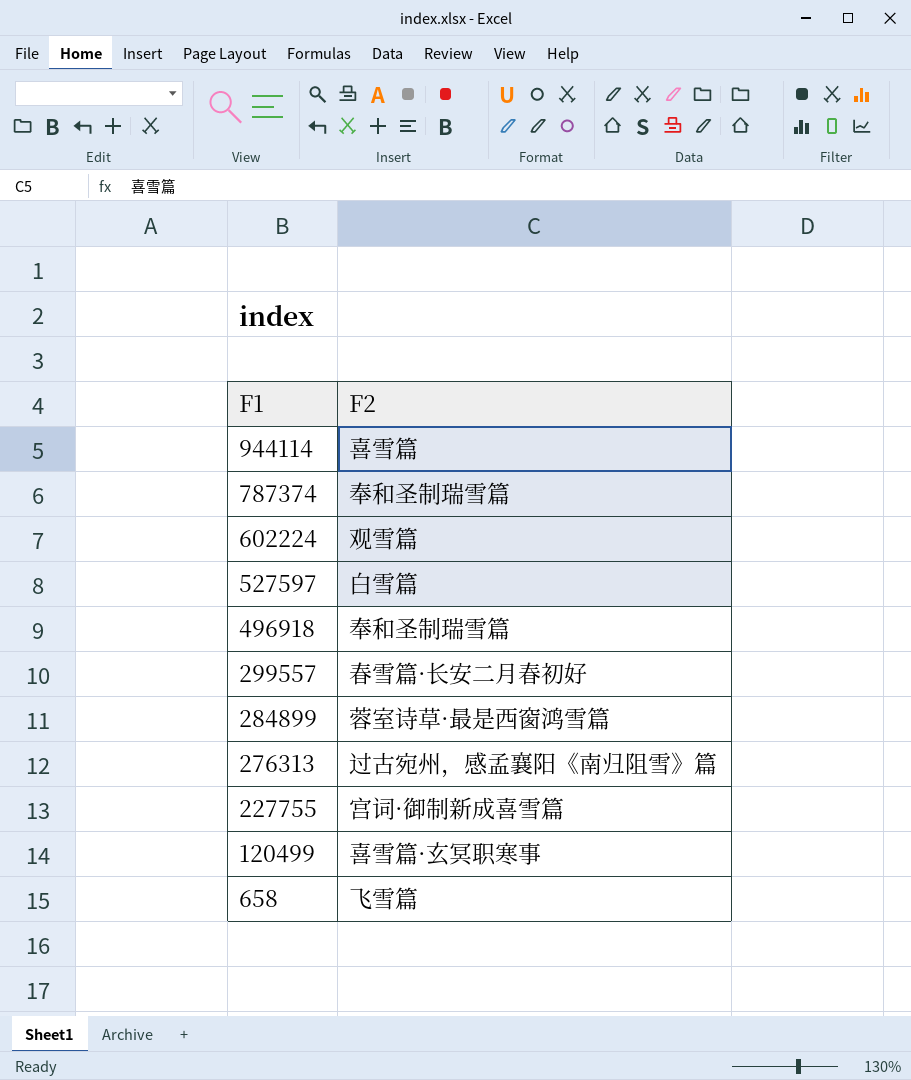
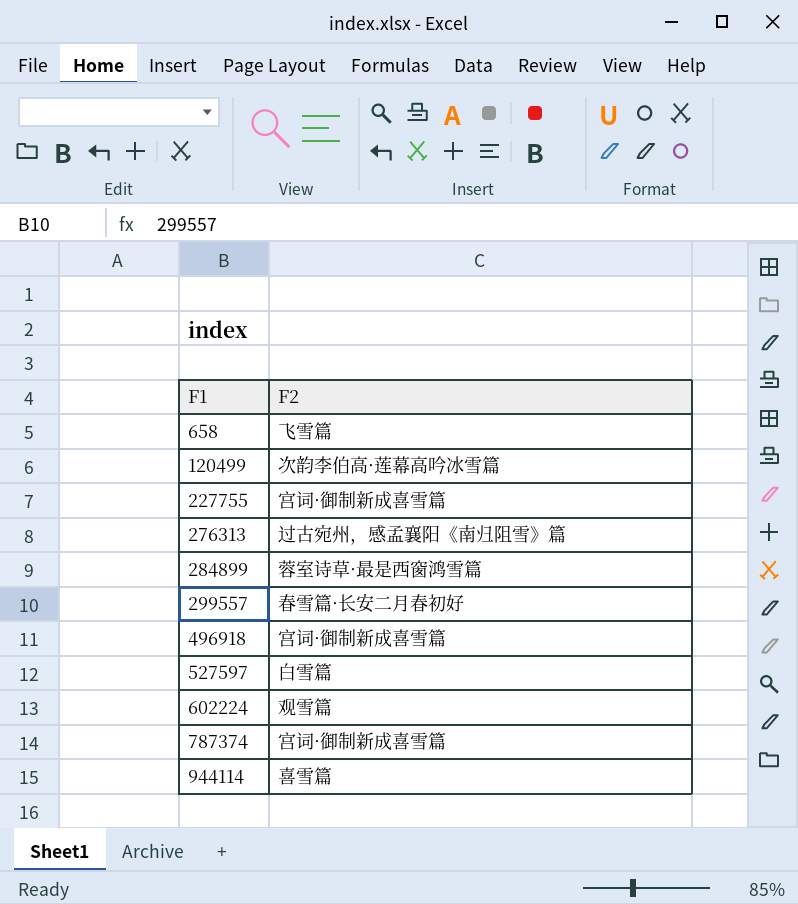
row order: F1 descending -> F1 ascending
120499 | F2: 喜雪篇·玄冥职寒事 -> 次韵李伯高·莲幕高吟冰雪篇
496918 | F2: 奉和圣制瑞雪篇 -> 宫词·御制新成喜雪篇
787374 | F2: 奉和圣制瑞雪篇 -> 宫词·御制新成喜雪篇

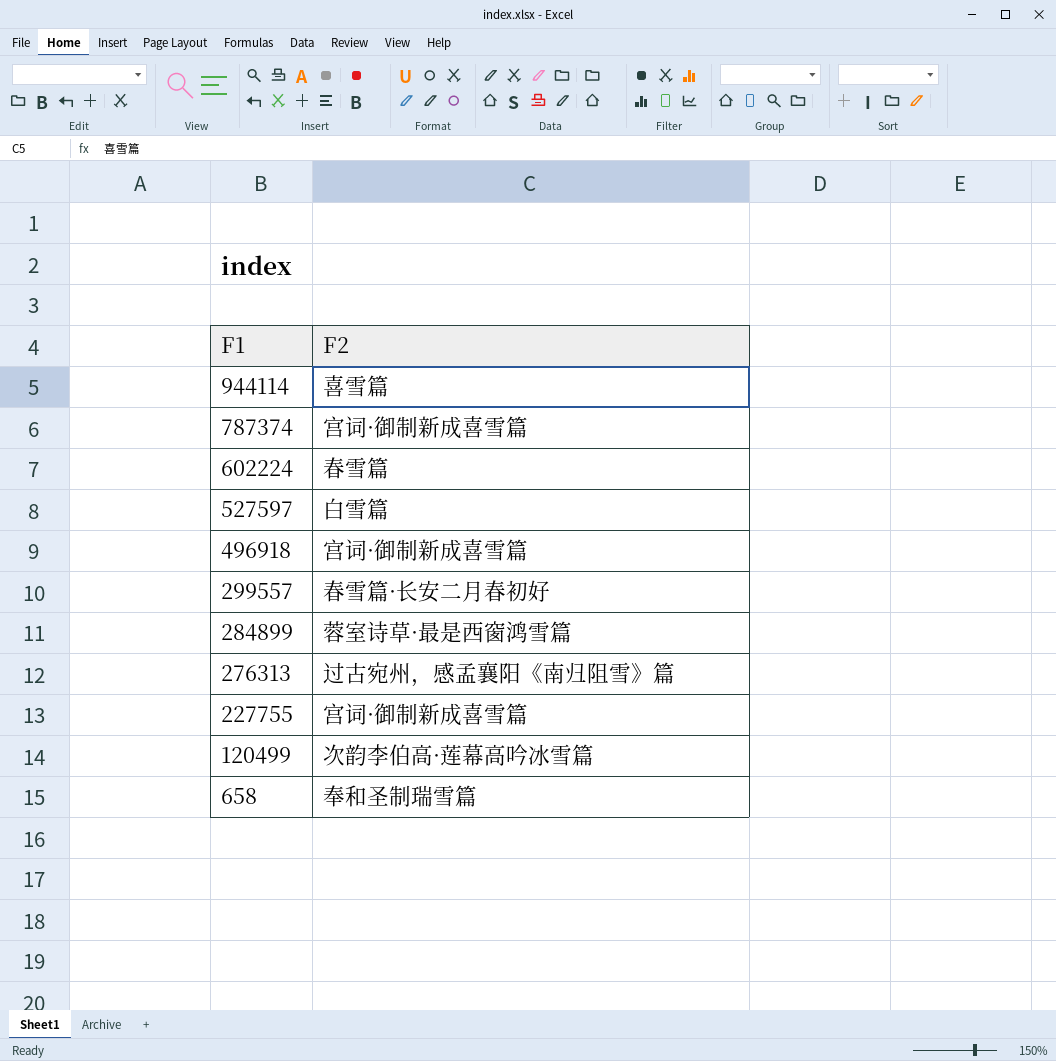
row order: F1 ascending -> F1 descending
602224 | F2: 观雪篇 -> 春雪篇
658 | F2: 飞雪篇 -> 奉和圣制瑞雪篇

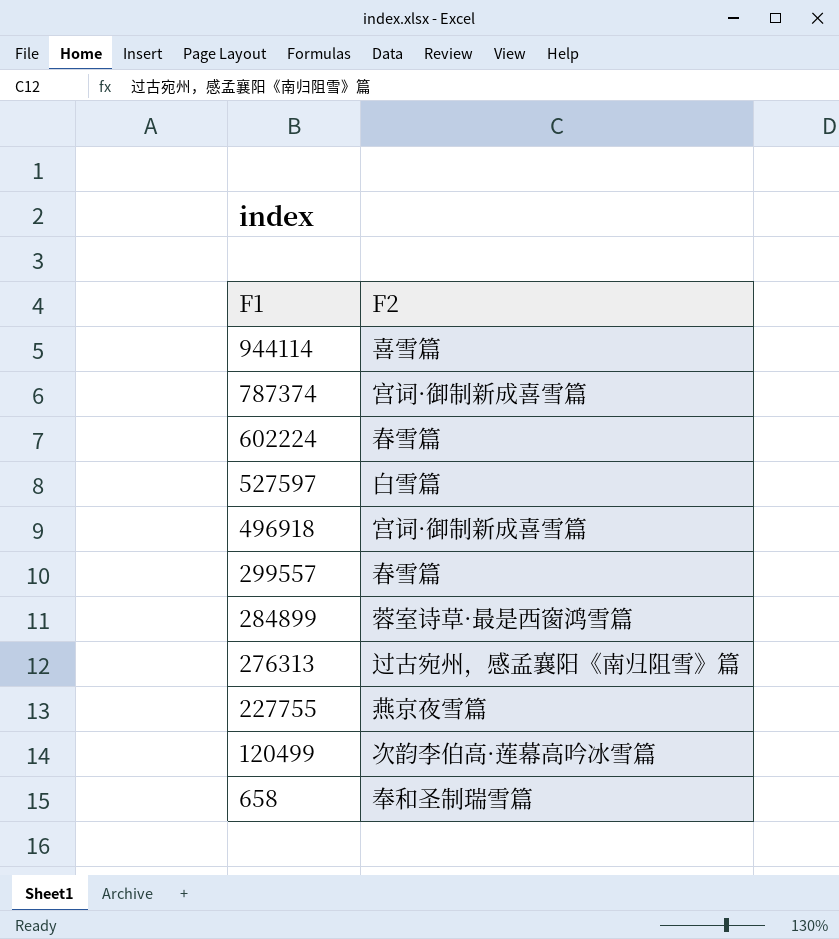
299557 | F2: 春雪篇·长安二月春初好 -> 春雪篇
227755 | F2: 宫词·御制新成喜雪篇 -> 燕京夜雪篇

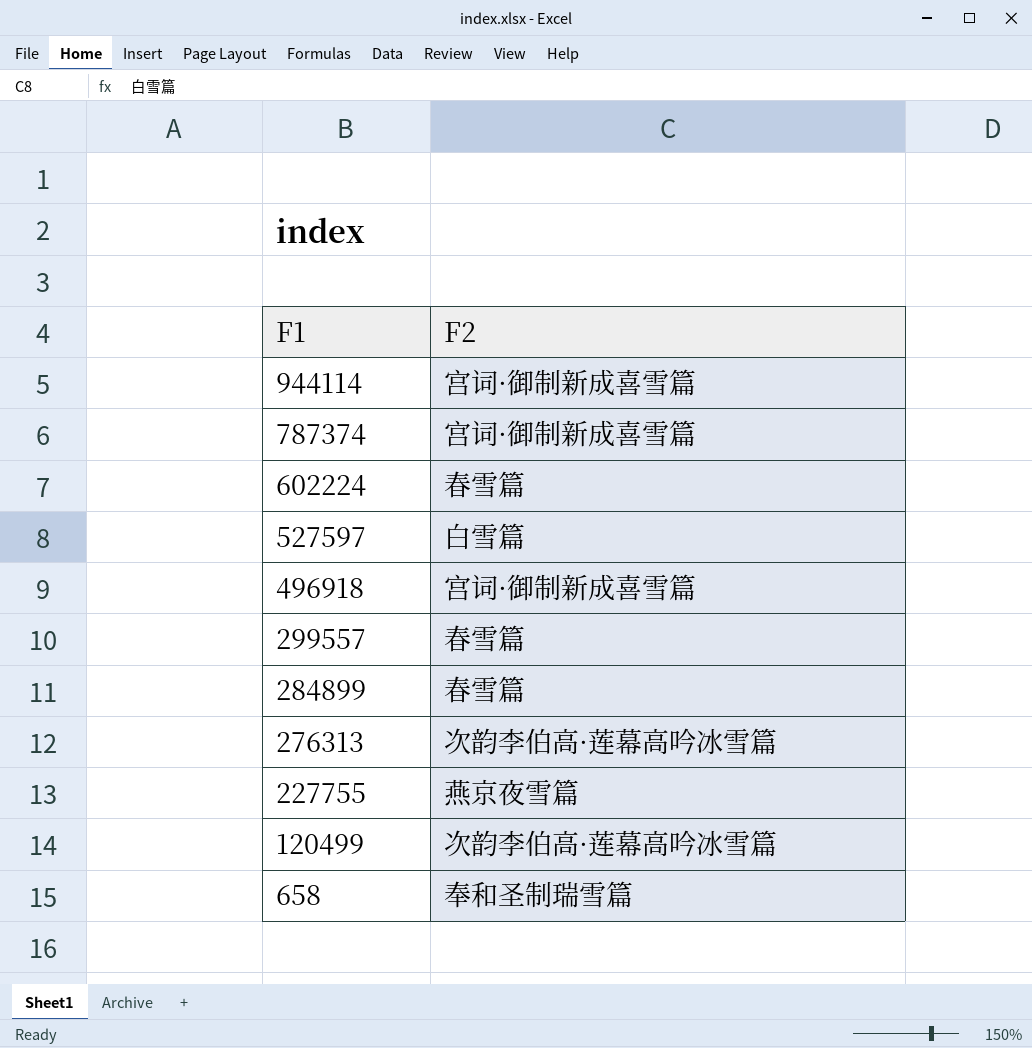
944114 | F2: 喜雪篇 -> 宫词·御制新成喜雪篇
284899 | F2: 蓉室诗草·最是西窗鸿雪篇 -> 春雪篇
276313 | F2: 过古宛州，感孟襄阳《南归阻雪》篇 -> 次韵李伯高·莲幕高吟冰雪篇

